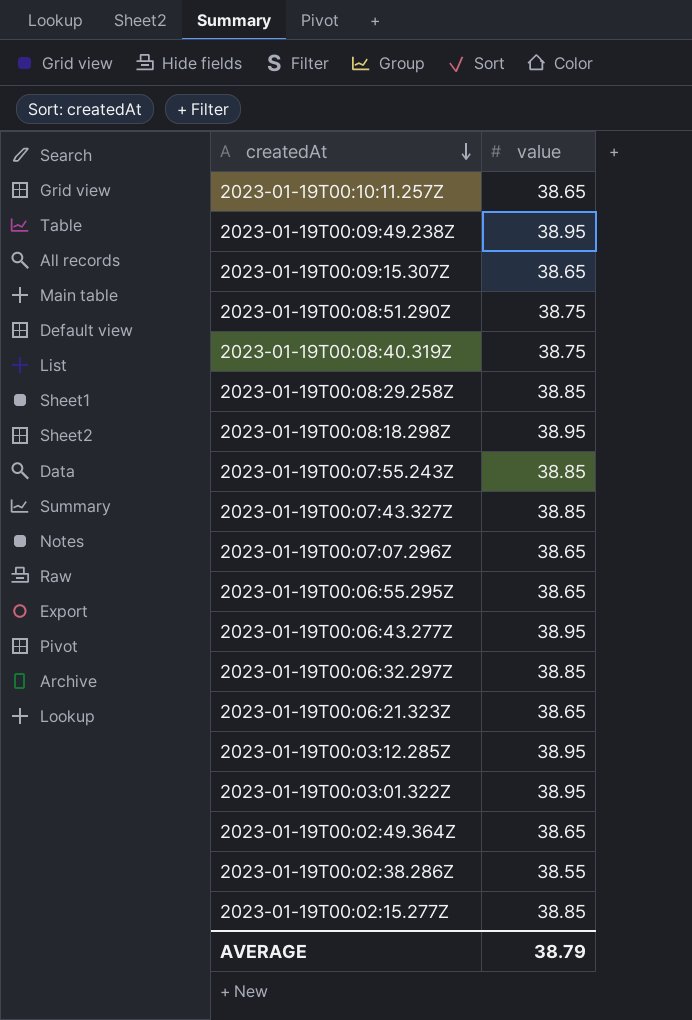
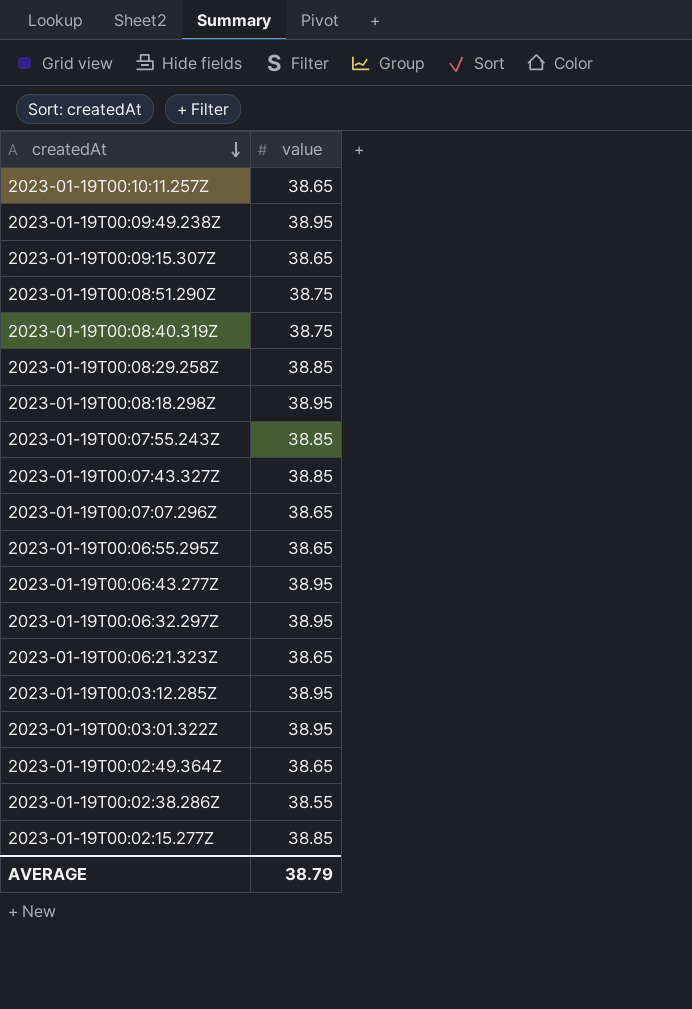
2023-01-19T00:06:32.297Z | value: 38.85 -> 38.95

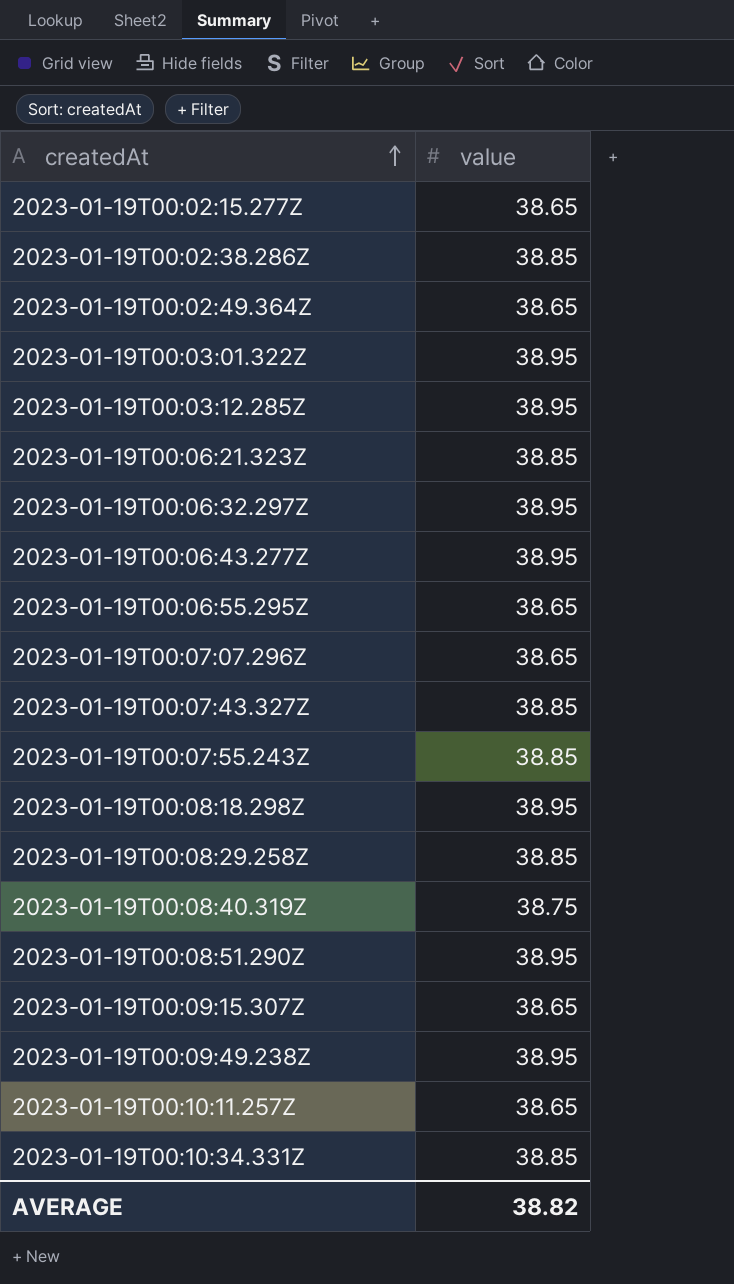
row order: createdAt descending -> createdAt ascending
2023-01-19T00:02:15.277Z | value: 38.85 -> 38.65
2023-01-19T00:02:38.286Z | value: 38.55 -> 38.85
2023-01-19T00:06:21.323Z | value: 38.65 -> 38.85
2023-01-19T00:08:51.290Z | value: 38.75 -> 38.95
row 2023-01-19T00:10:34.331Z: none -> 38.85
AVERAGE | value: 38.79 -> 38.82

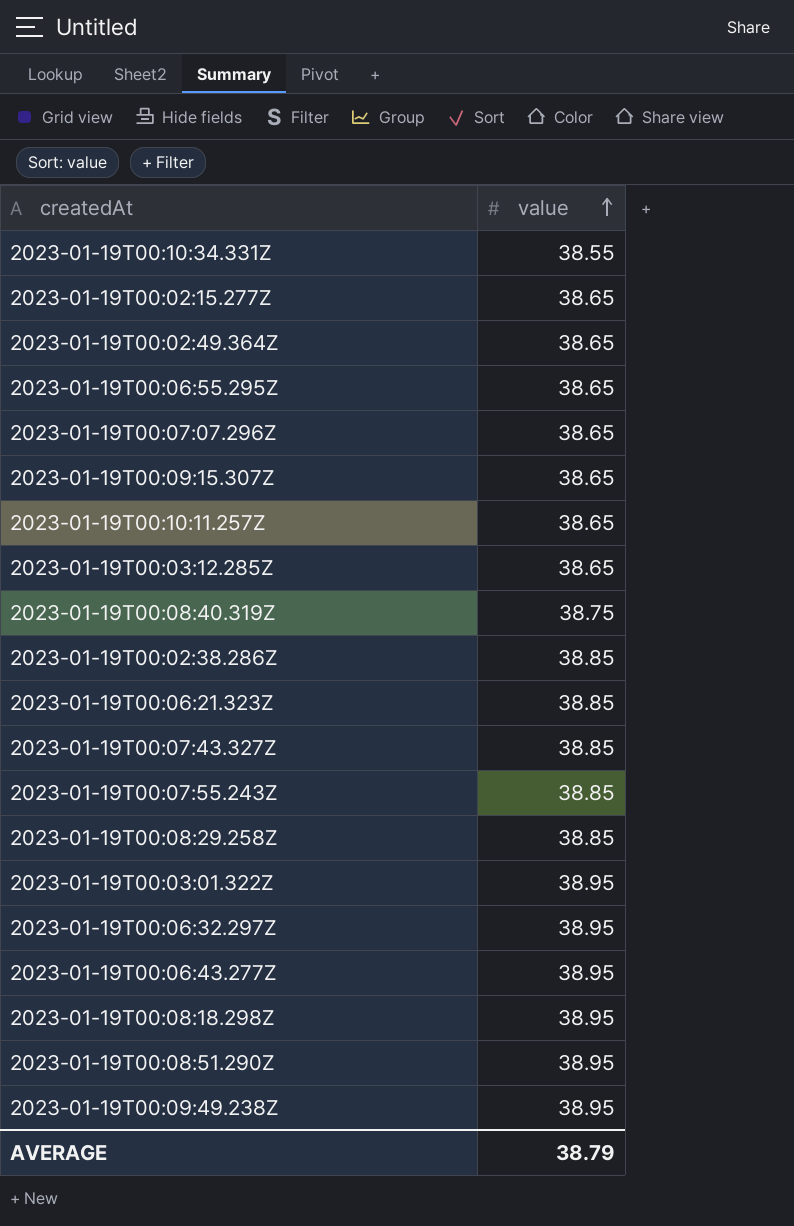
row order: createdAt ascending -> value ascending
2023-01-19T00:10:34.331Z | value: 38.85 -> 38.55
2023-01-19T00:03:12.285Z | value: 38.95 -> 38.65
AVERAGE | value: 38.82 -> 38.79

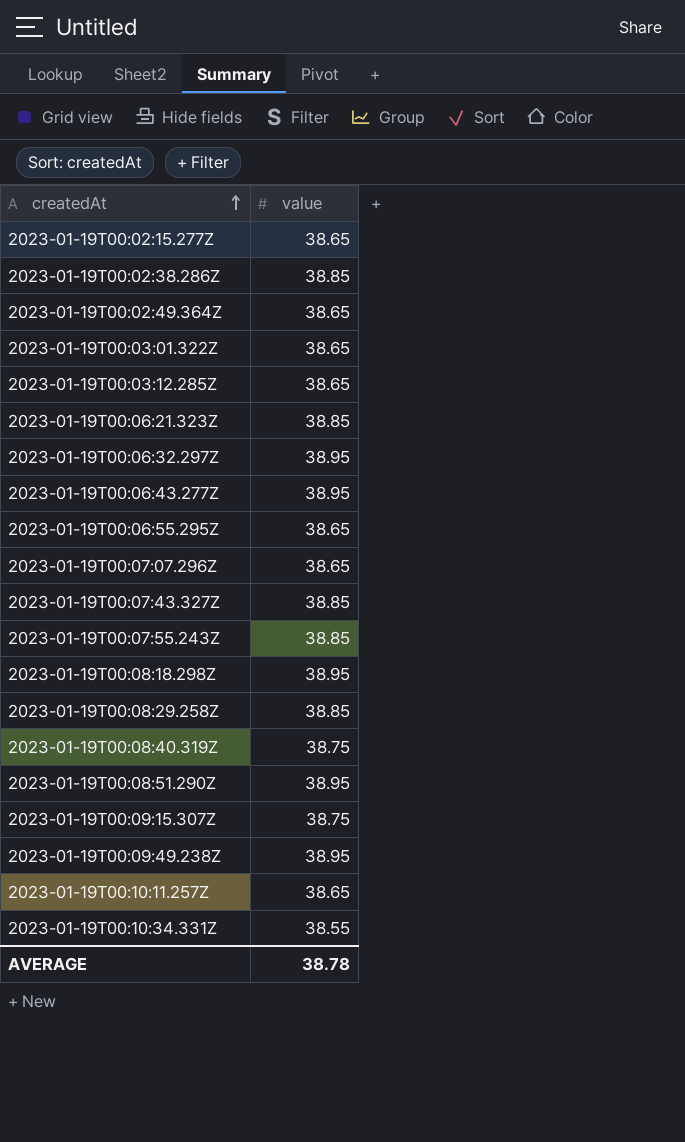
row order: value ascending -> createdAt ascending
2023-01-19T00:03:01.322Z | value: 38.95 -> 38.65
2023-01-19T00:09:15.307Z | value: 38.65 -> 38.75
AVERAGE | value: 38.79 -> 38.78

